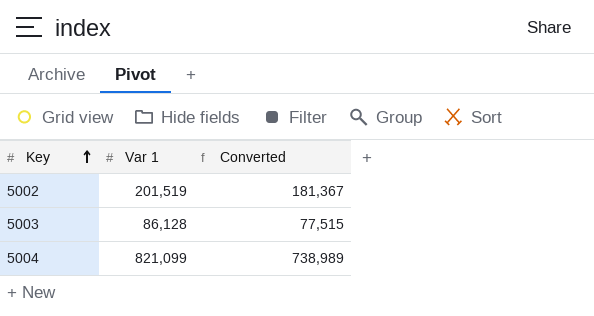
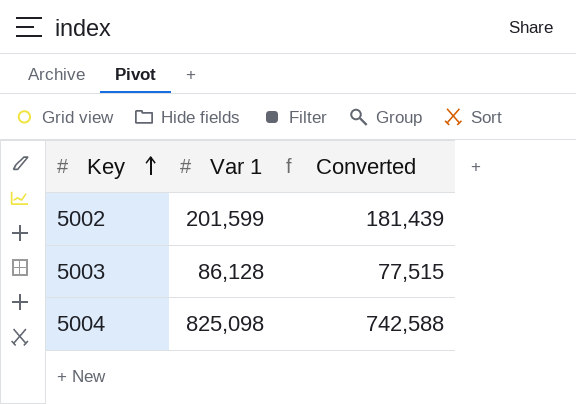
5002 | Var 1: 201,519 -> 201,599
5002 | Converted: 181,367 -> 181,439
5004 | Var 1: 821,099 -> 825,098
5004 | Converted: 738,989 -> 742,588

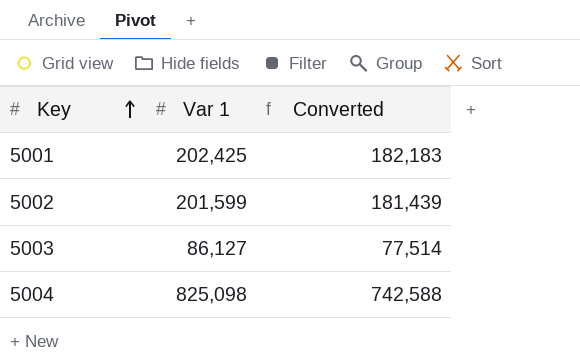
row 5001: none -> 202,425 | 182,183
5003 | Var 1: 86,128 -> 86,127
5003 | Converted: 77,515 -> 77,514

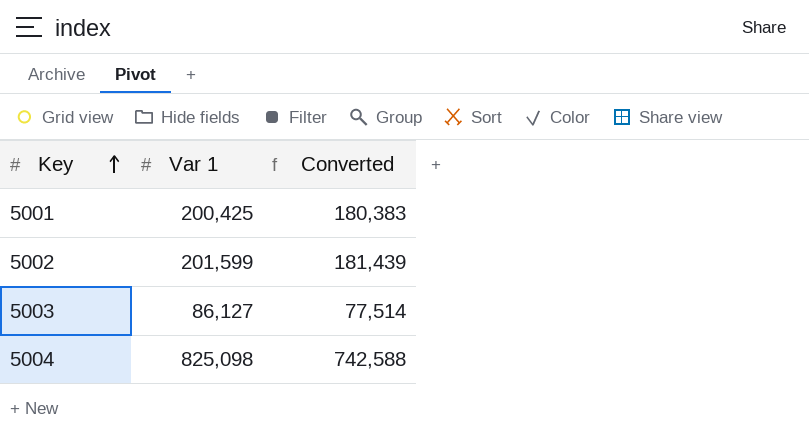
5001 | Var 1: 202,425 -> 200,425
5001 | Converted: 182,183 -> 180,383

